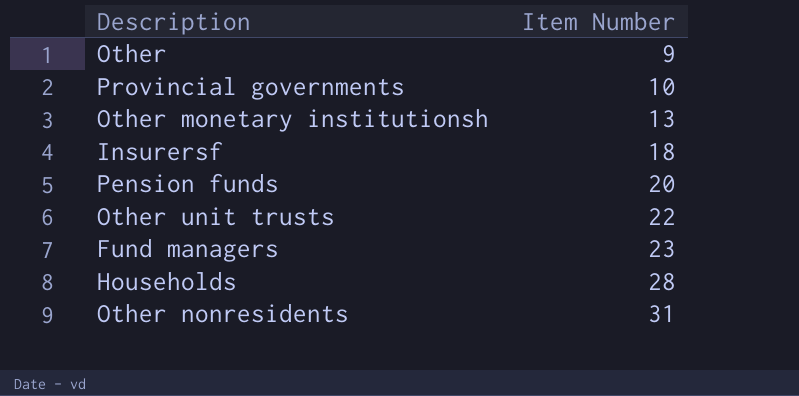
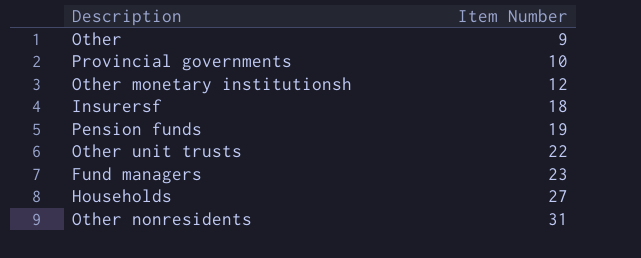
Other monetary institutionsh | Item Number: 13 -> 12
Pension funds | Item Number: 20 -> 19
Households | Item Number: 28 -> 27

